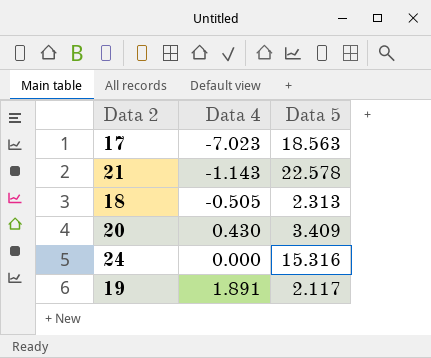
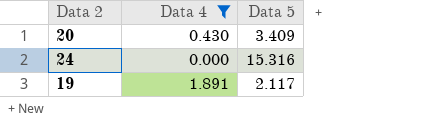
filter: none -> Data 4 >= 0.000

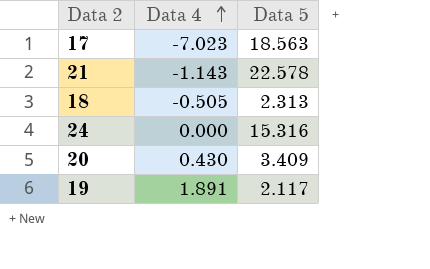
filter: Data 4 >= 0.000 -> none
row order: none -> Data 4 ascending

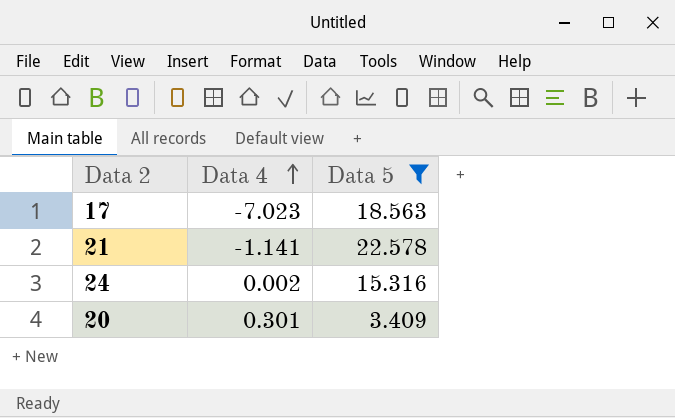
filter: none -> Data 5 >= 3.409
21 | Data 4: -1.143 -> -1.141
24 | Data 4: 0.000 -> 0.002
20 | Data 4: 0.430 -> 0.301

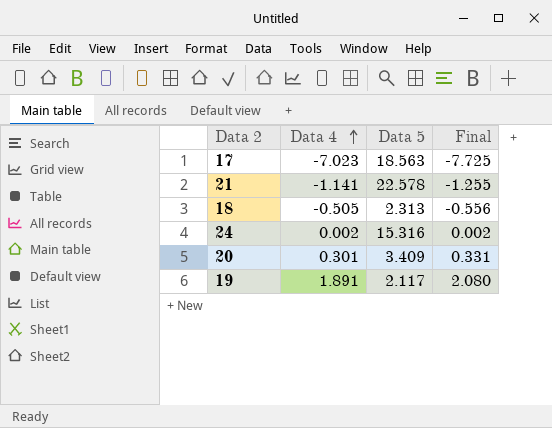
filter: Data 5 >= 3.409 -> none
column Final | formula: none -> [Data 4] * 1.1

